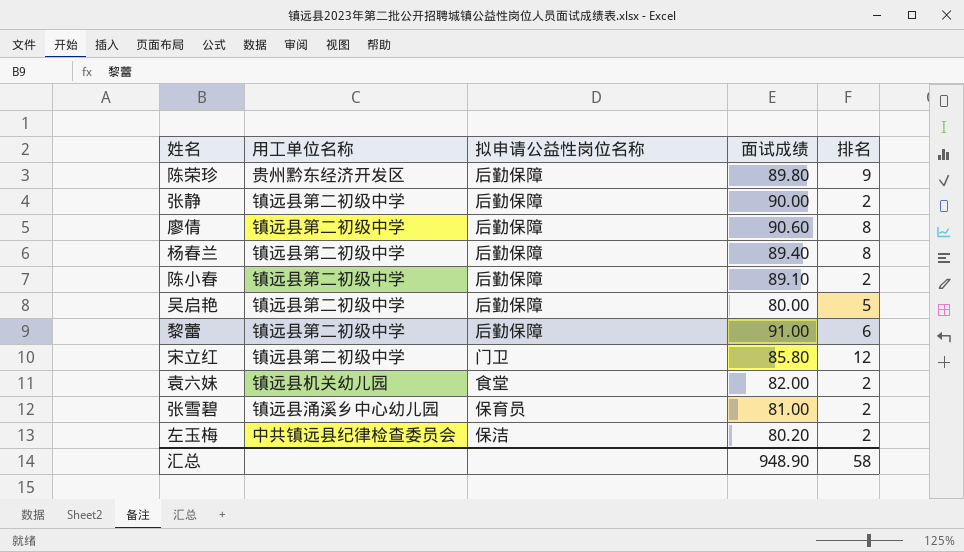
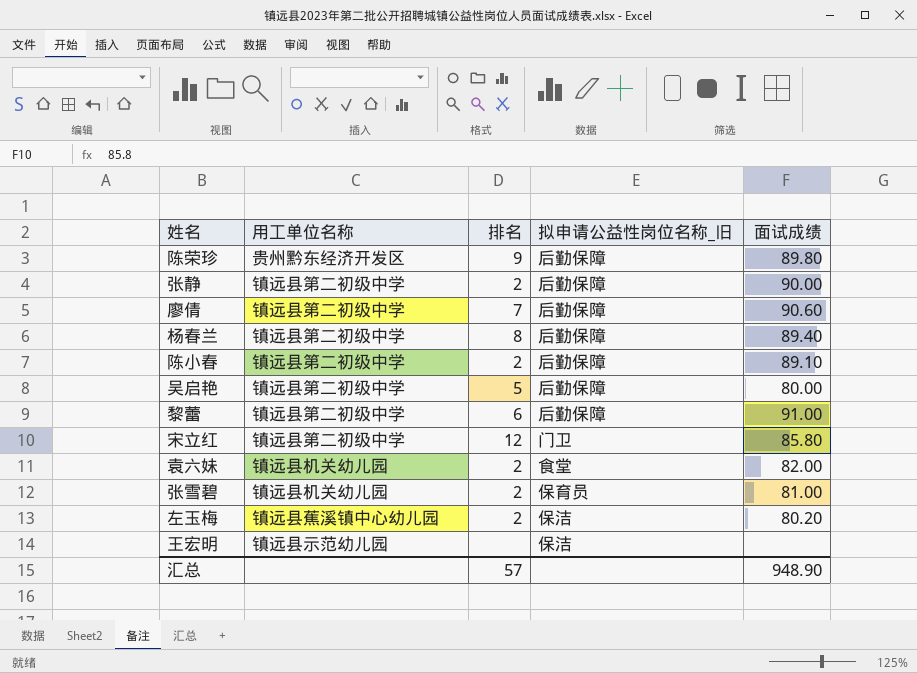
column 排名 | position: 5 -> 3
column name: 拟申请公益性岗位名称 -> 拟申请公益性岗位名称_旧
廖倩 | 排名: 8 -> 7
张雪碧 | 用工单位名称: 镇远县涌溪乡中心幼儿园 -> 镇远县机关幼儿园
左玉梅 | 用工单位名称: 中共镇远县纪律检查委员会 -> 镇远县蕉溪镇中心幼儿园
row 王宏明: none -> 镇远县示范幼儿园 | none | 保洁 | none
汇总 | 排名: 58 -> 57

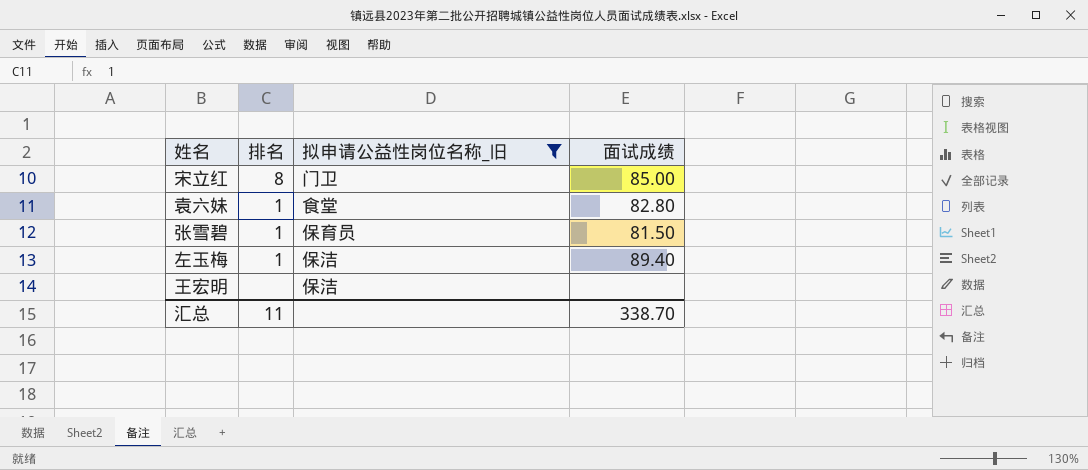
filter: none -> 拟申请公益性岗位名称_旧 != 后勤保障
column 用工单位名称 | position: 2 -> none
宋立红 | 排名: 12 -> 8
宋立红 | 面试成绩: 85.80 -> 85.00
袁六妹 | 排名: 2 -> 1
袁六妹 | 面试成绩: 82.00 -> 82.80
张雪碧 | 排名: 2 -> 1
张雪碧 | 面试成绩: 81.00 -> 81.50
左玉梅 | 排名: 2 -> 1
左玉梅 | 面试成绩: 80.20 -> 89.40
汇总 | 排名: 57 -> 11
汇总 | 面试成绩: 948.90 -> 338.70

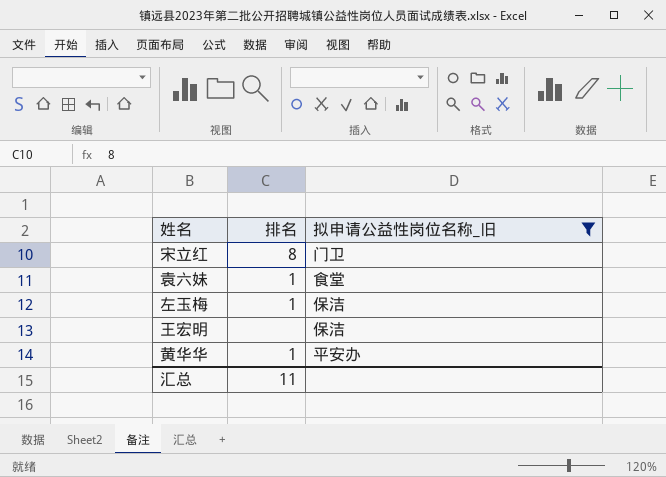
column 面试成绩 | position: 4 -> none
row 张雪碧: 1 | 保育员 | 81.50 -> none
row 黄华华: none -> 1 | 平安办

